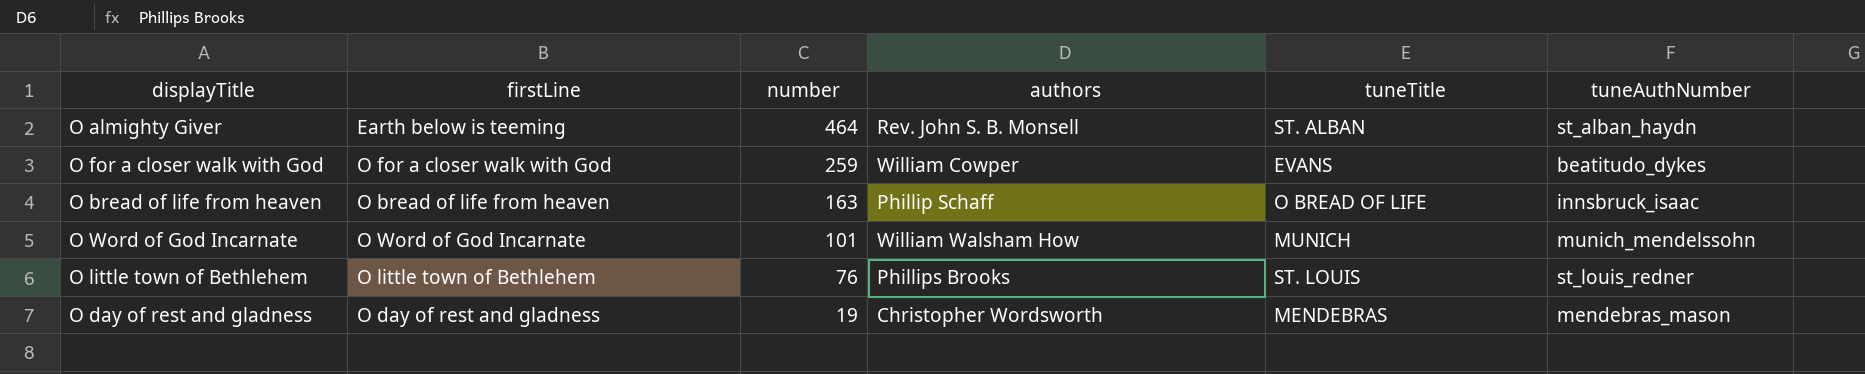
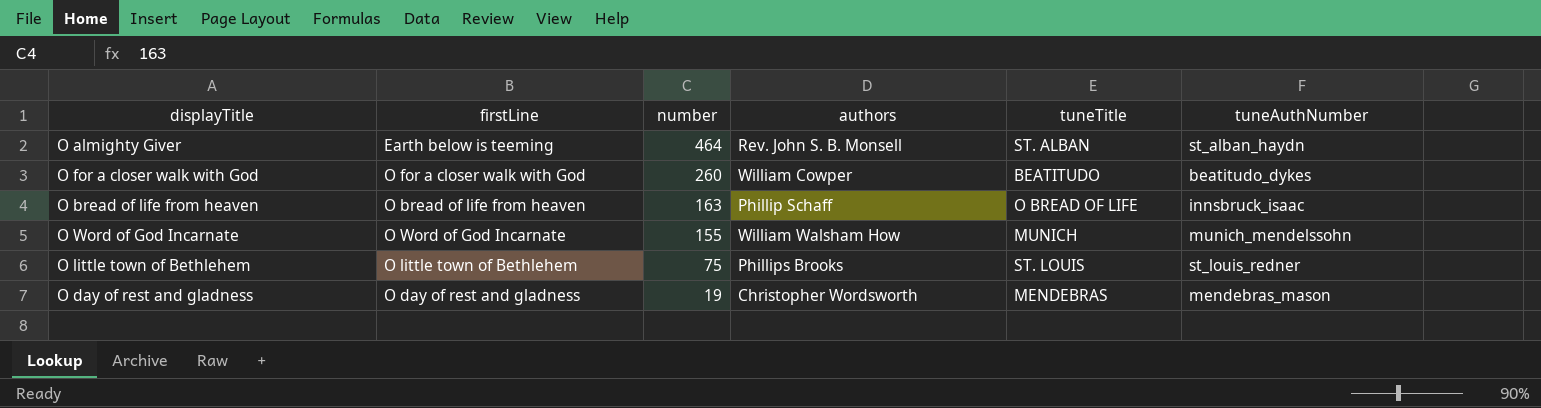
O for a closer walk with God | number: 259 -> 260
O for a closer walk with God | tuneTitle: EVANS -> BEATITUDO
O Word of God Incarnate | number: 101 -> 155
O little town of Bethlehem | number: 76 -> 75

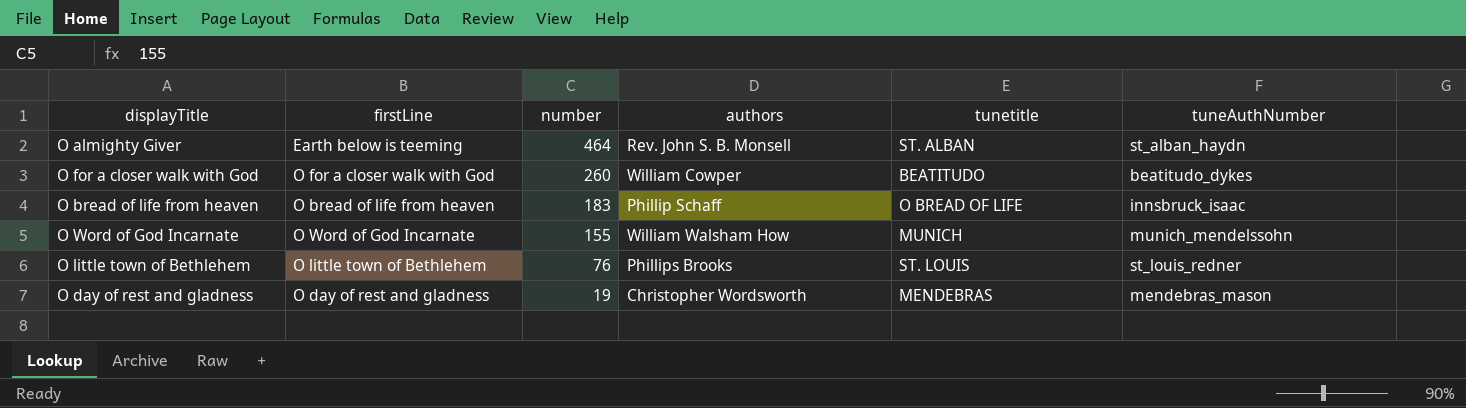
column name: tuneTitle -> tunetitle
O bread of life from heaven | number: 163 -> 183
O little town of Bethlehem | number: 75 -> 76

